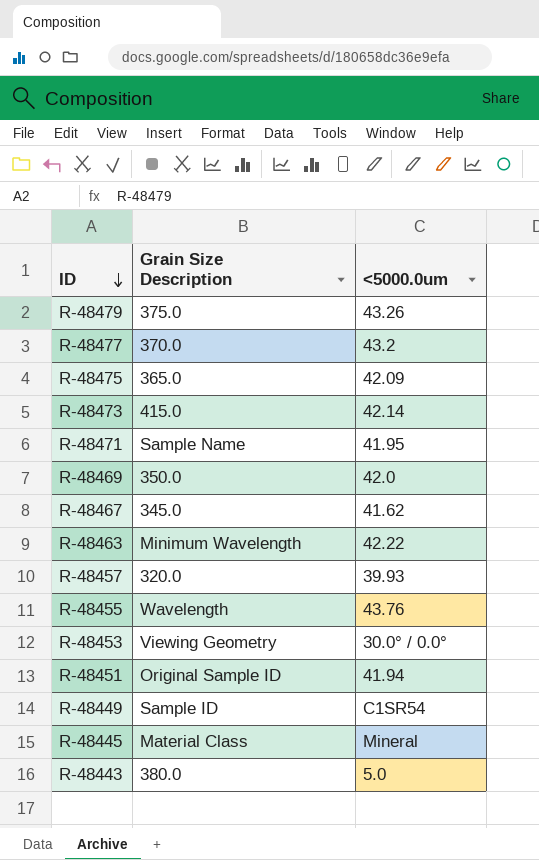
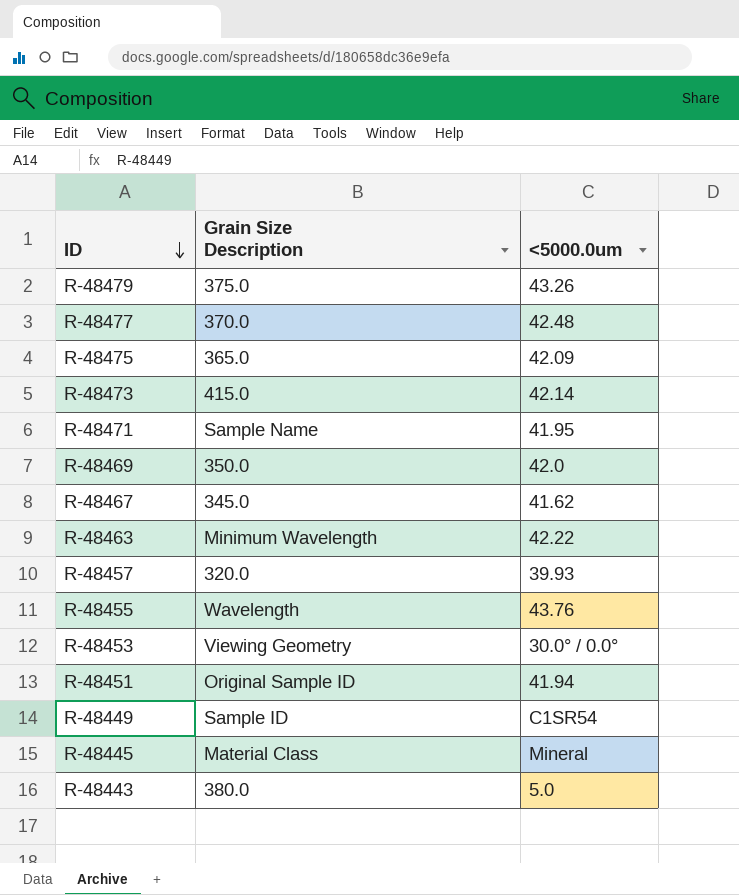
R-48477 | <5000.0um: 43.2 -> 42.48

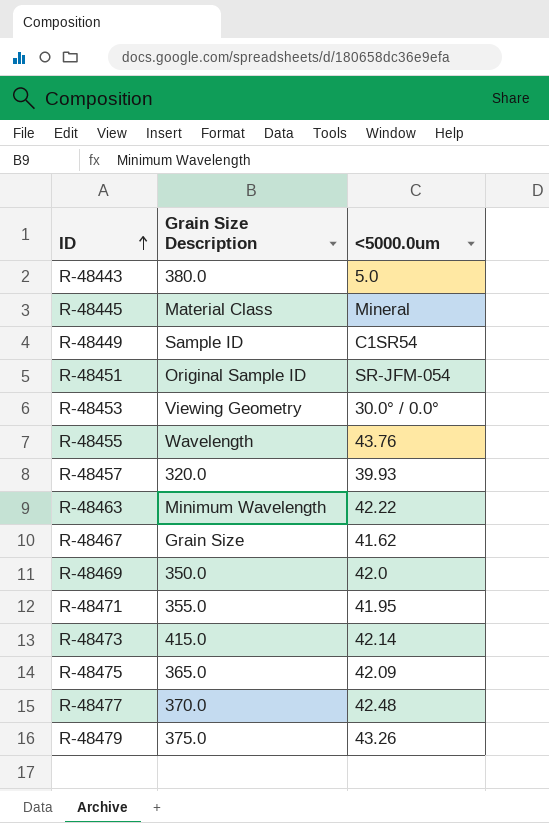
row order: ID descending -> ID ascending
R-48451 | <5000.0um: 41.94 -> SR-JFM-054
R-48467 | Grain Size Description: 345.0 -> Grain Size
R-48471 | Grain Size Description: Sample Name -> 355.0

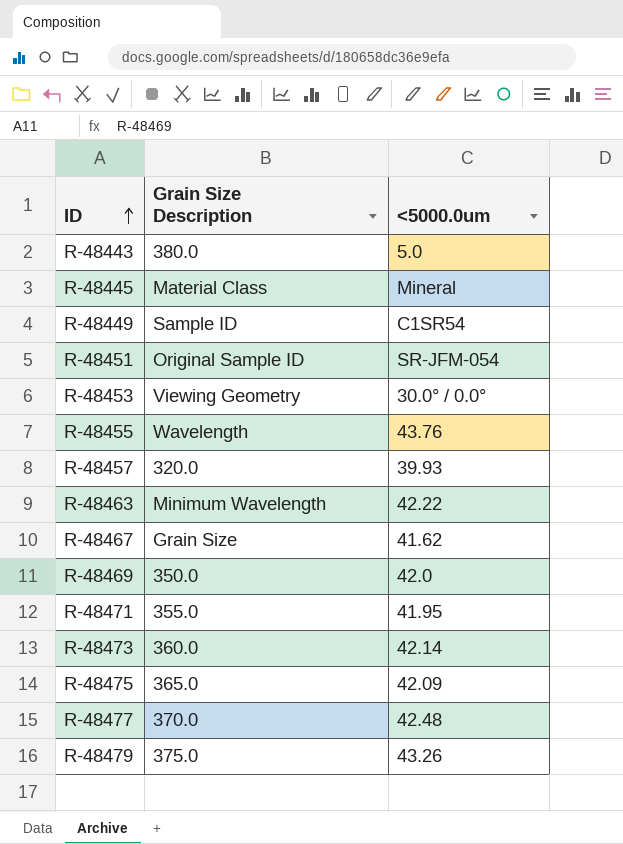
R-48473 | Grain Size Description: 415.0 -> 360.0

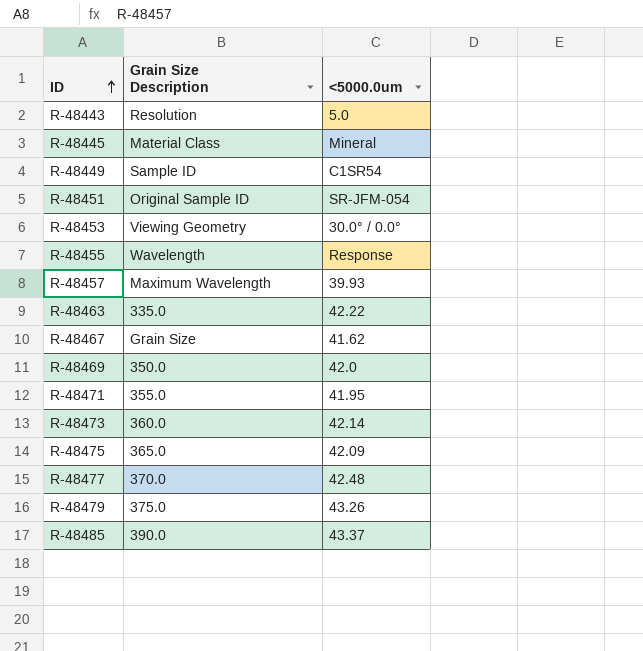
R-48443 | Grain Size Description: 380.0 -> Resolution
R-48455 | <5000.0um: 43.76 -> Response
R-48457 | Grain Size Description: 320.0 -> Maximum Wavelength
R-48463 | Grain Size Description: Minimum Wavelength -> 335.0
row R-48485: none -> 390.0 | 43.37

